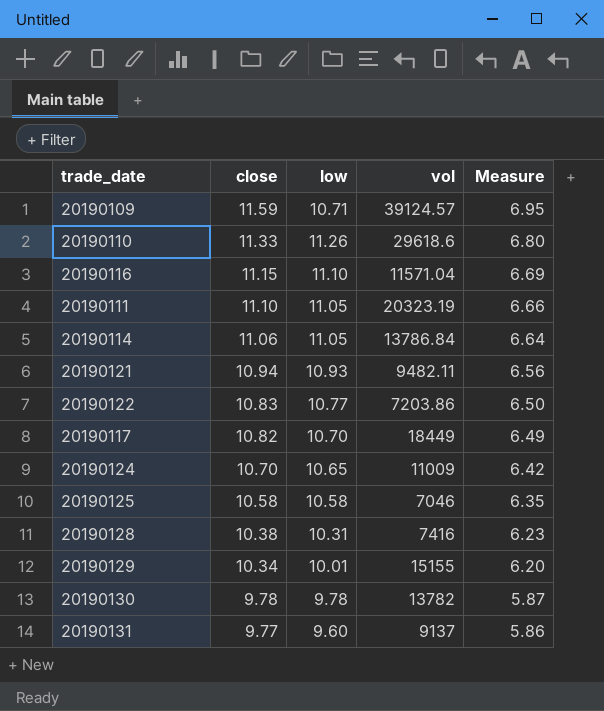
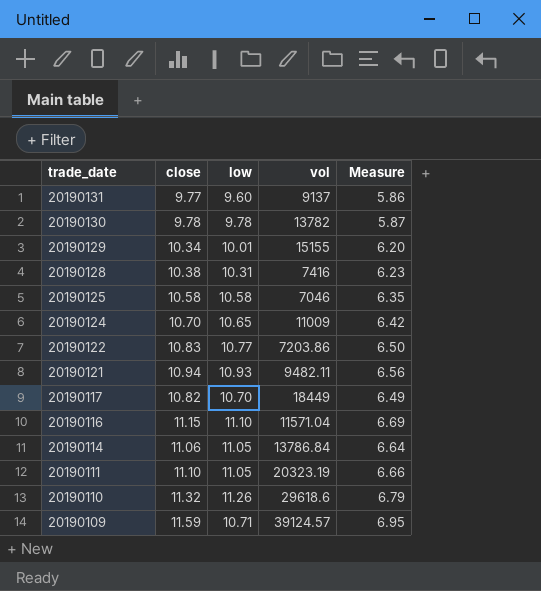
row order: close descending -> trade_date descending
20190110 | close: 11.33 -> 11.32
20190110 | Measure: 6.80 -> 6.79

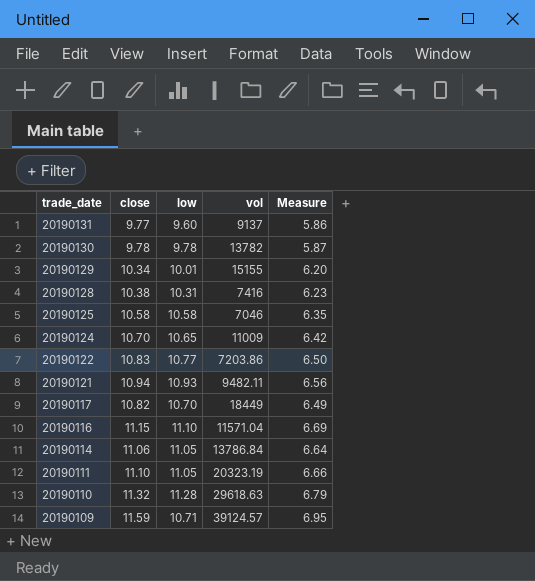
20190110 | low: 11.26 -> 11.28
20190110 | vol: 29618.6 -> 29618.63

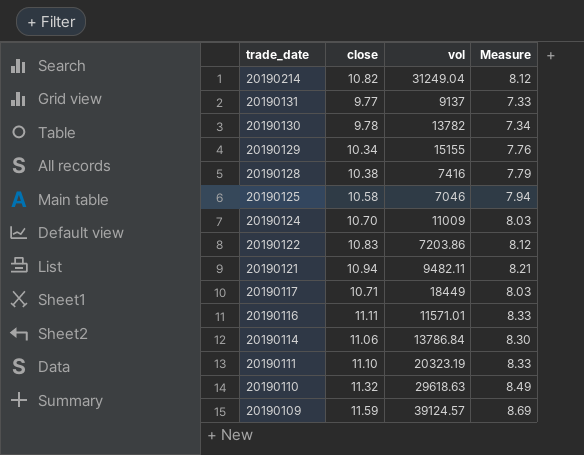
column low | position: 3 -> none
column Measure | formula: [close] * 0.6 -> [close] * 0.75
row 20190214: none -> 10.82 | 31249.04 | 8.12
20190117 | close: 10.82 -> 10.71
20190116 | close: 11.15 -> 11.11
20190116 | vol: 11571.04 -> 11571.01

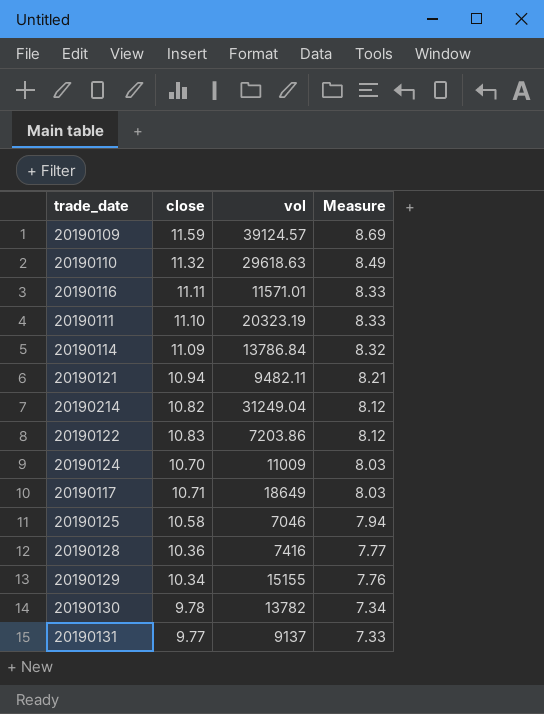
row order: trade_date descending -> Measure descending
20190114 | close: 11.06 -> 11.09
20190114 | Measure: 8.30 -> 8.32
20190117 | vol: 18449 -> 18649
20190128 | close: 10.38 -> 10.36
20190128 | Measure: 7.79 -> 7.77

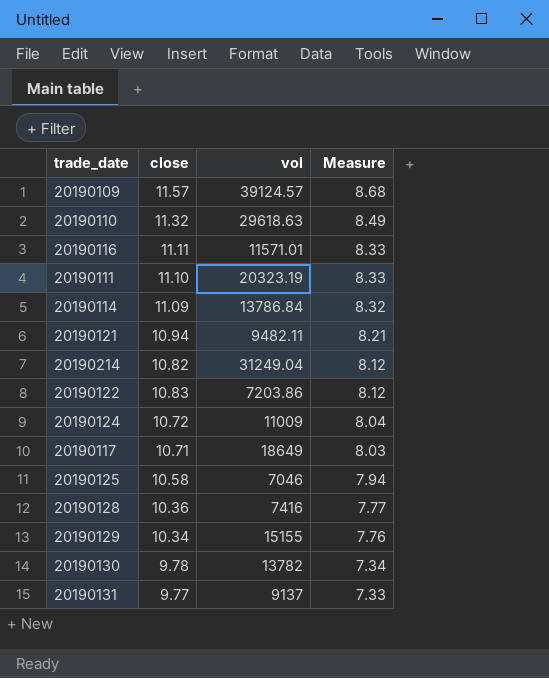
20190109 | close: 11.59 -> 11.57
20190109 | Measure: 8.69 -> 8.68
20190124 | close: 10.70 -> 10.72
20190124 | Measure: 8.03 -> 8.04

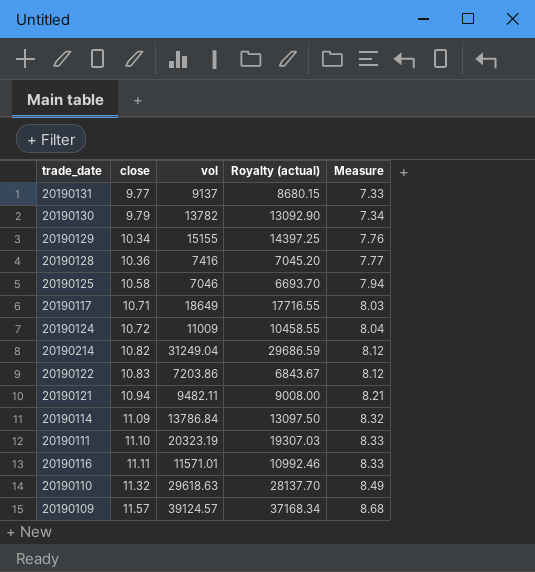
row order: Measure descending -> close ascending
column Royalty (actual) | formula: none -> [vol] * 0.95
20190130 | close: 9.78 -> 9.79

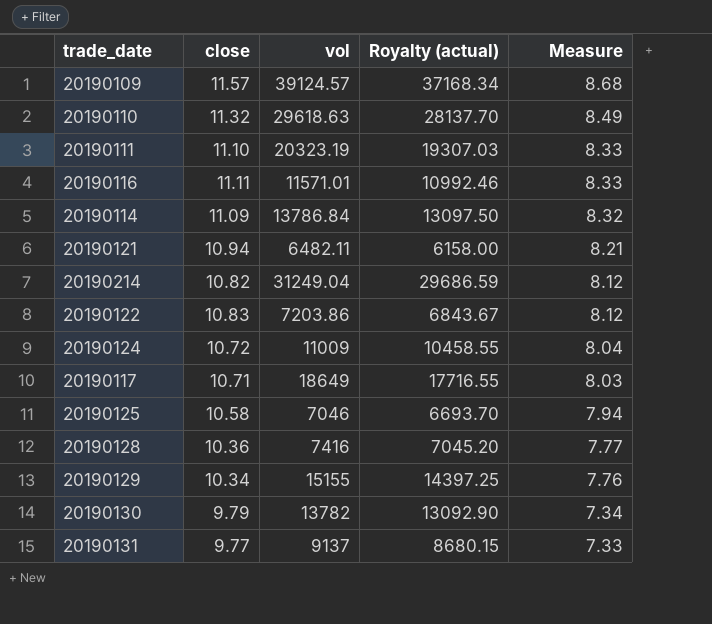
row order: close ascending -> Measure descending
20190121 | vol: 9482.11 -> 6482.11
20190121 | Royalty (actual): 9008.00 -> 6158.00

